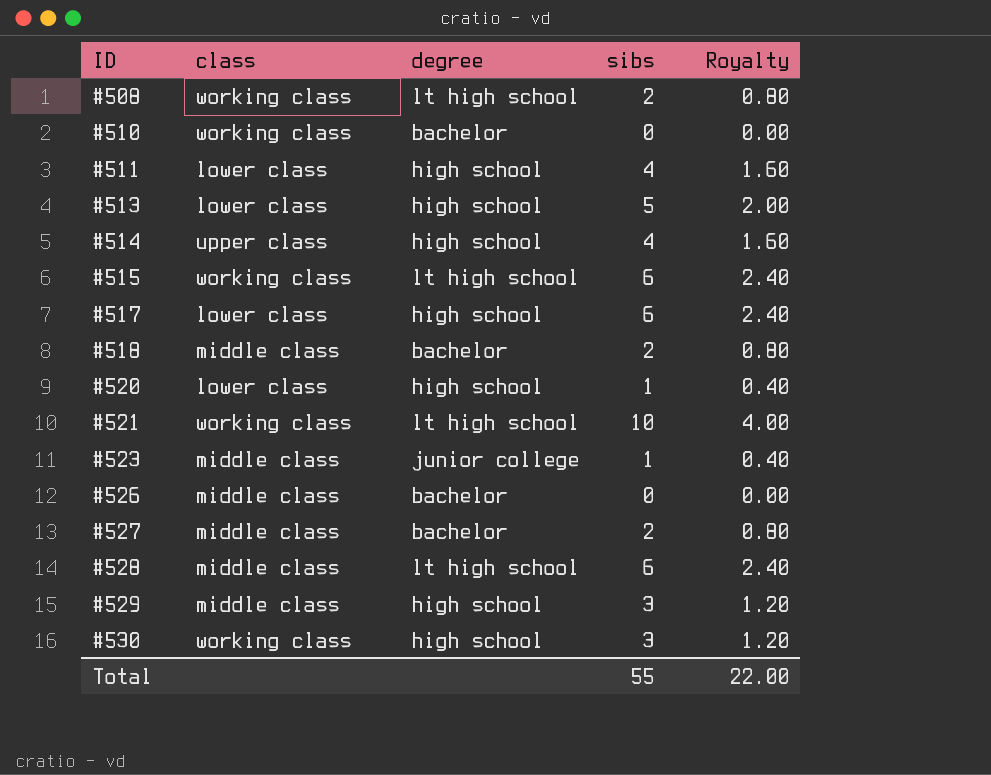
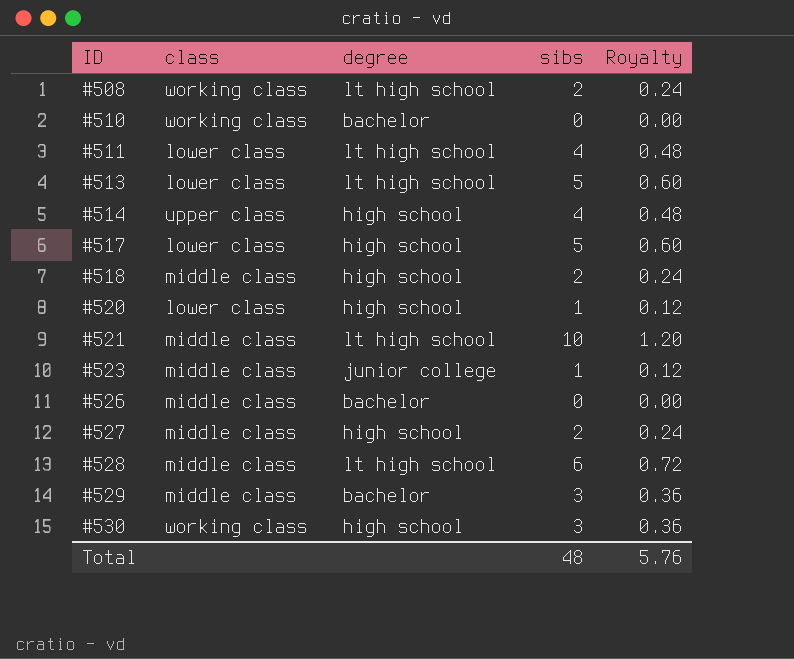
column Royalty | formula: [sibs] * 0.4 -> [sibs] * 0.12
row #515: working class | lt high school | 6 | 2.40 -> none
#511 | degree: high school -> lt high school
#513 | degree: high school -> lt high school
#517 | sibs: 6 -> 5
#518 | degree: bachelor -> high school
#521 | class: working class -> middle class
#527 | degree: bachelor -> high school
#529 | degree: high school -> bachelor
Total | sibs: 55 -> 48
Total | Royalty: 22.00 -> 5.76

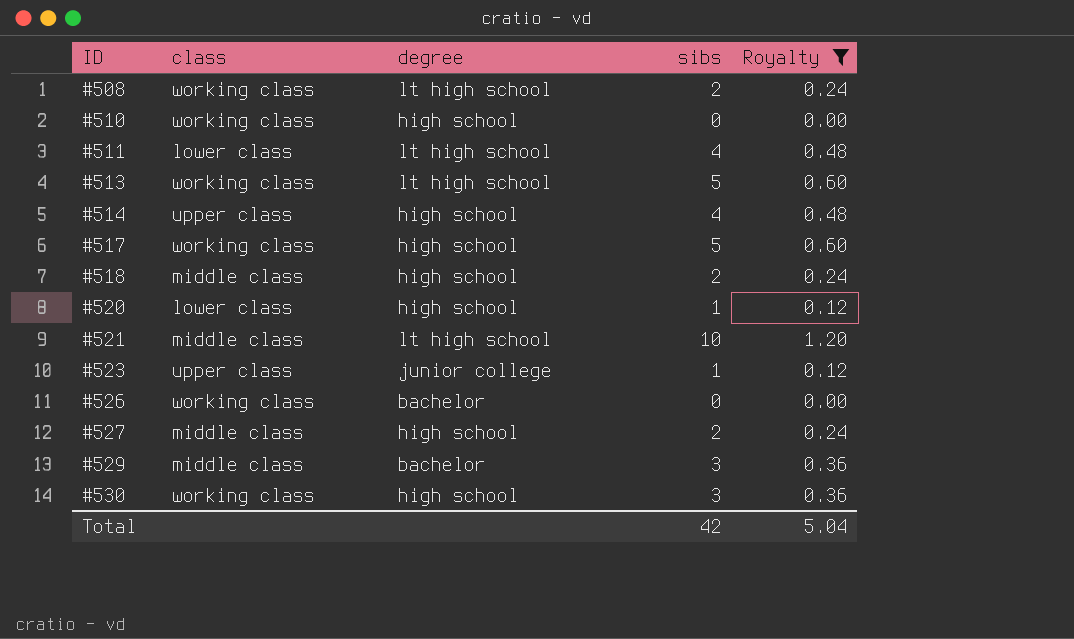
filter: none -> Royalty != 0.72
#510 | degree: bachelor -> high school
#513 | class: lower class -> working class
#517 | class: lower class -> working class
#523 | class: middle class -> upper class
#526 | class: middle class -> working class
Total | sibs: 48 -> 42
Total | Royalty: 5.76 -> 5.04

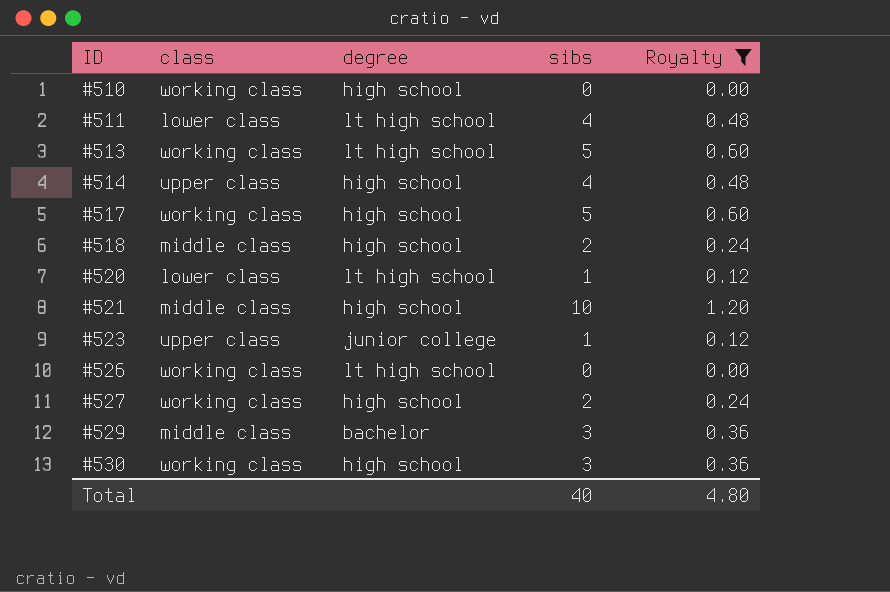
row #508: working class | lt high school | 2 | 0.24 -> none
#520 | degree: high school -> lt high school
#521 | degree: lt high school -> high school
#526 | degree: bachelor -> lt high school
#527 | class: middle class -> working class
Total | sibs: 42 -> 40
Total | Royalty: 5.04 -> 4.80

